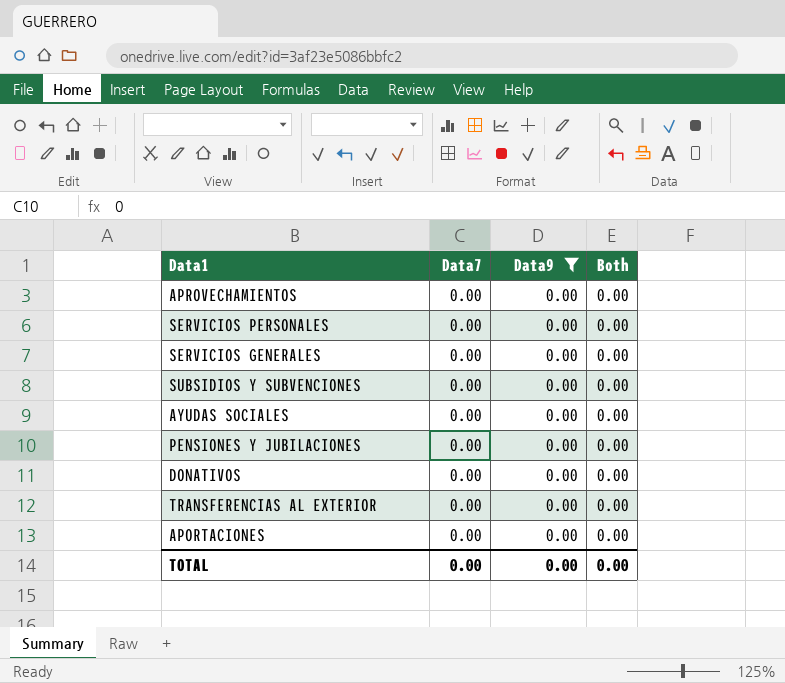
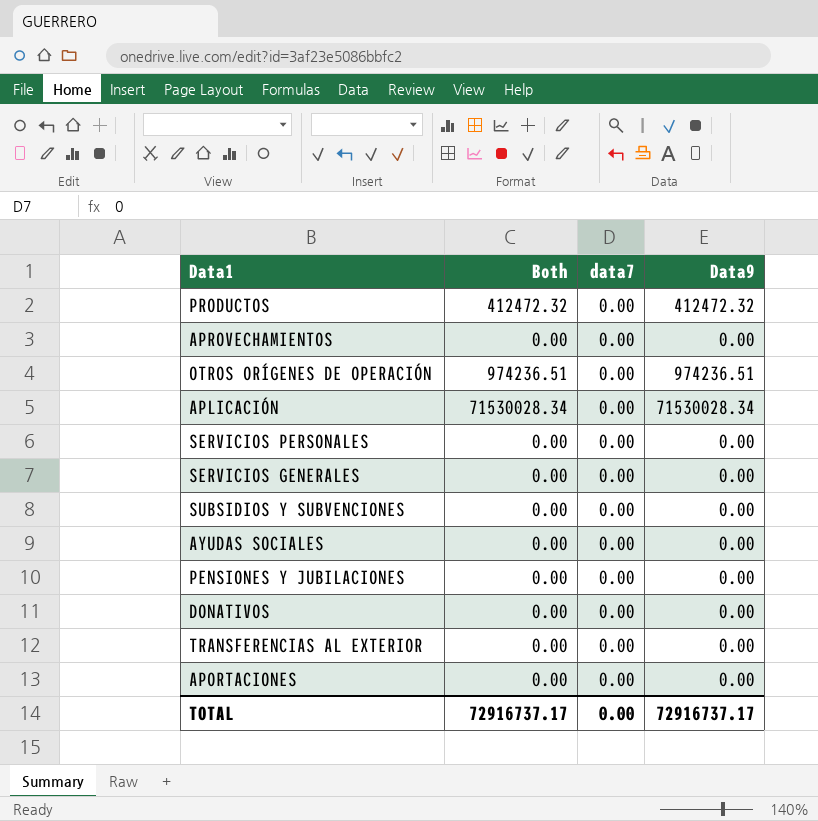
filter: Data9 = 0.00 -> none
column Both | position: 4 -> 2
column name: Data7 -> data7
TOTAL | Both: 0.00 -> 72916737.17
TOTAL | Data9: 0.00 -> 72916737.17

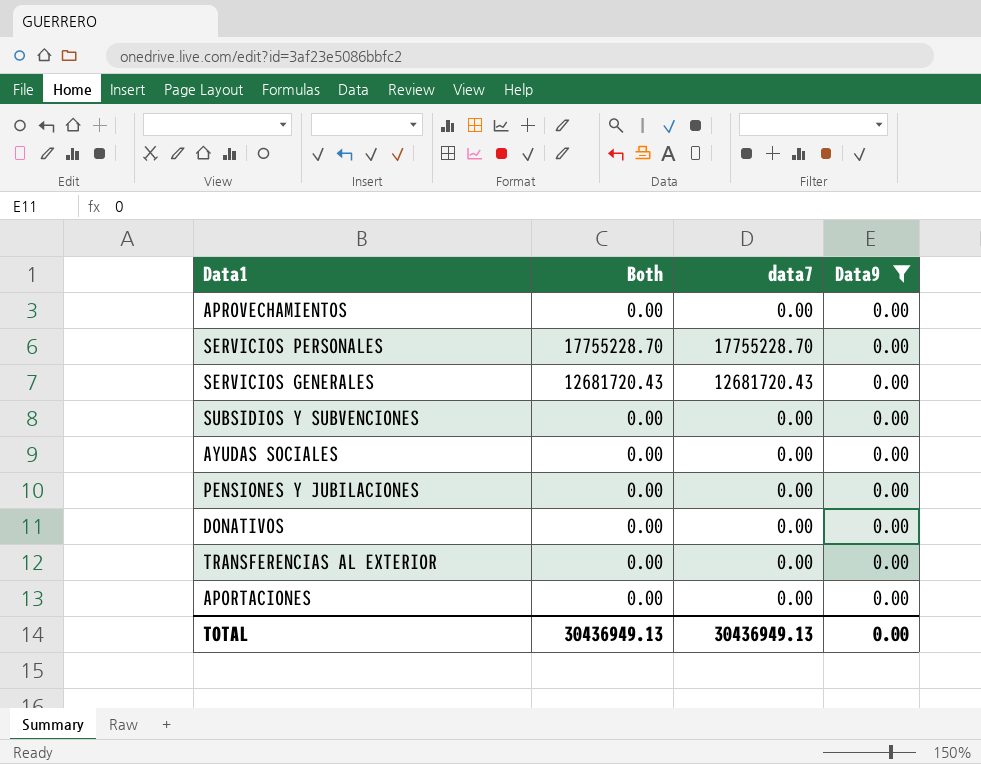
filter: none -> Data9 = 0.00
SERVICIOS PERSONALES | Both: 0.00 -> 17755228.70
SERVICIOS PERSONALES | data7: 0.00 -> 17755228.70
SERVICIOS GENERALES | Both: 0.00 -> 12681720.43
SERVICIOS GENERALES | data7: 0.00 -> 12681720.43
TOTAL | Both: 72916737.17 -> 30436949.13
TOTAL | data7: 0.00 -> 30436949.13
TOTAL | Data9: 72916737.17 -> 0.00

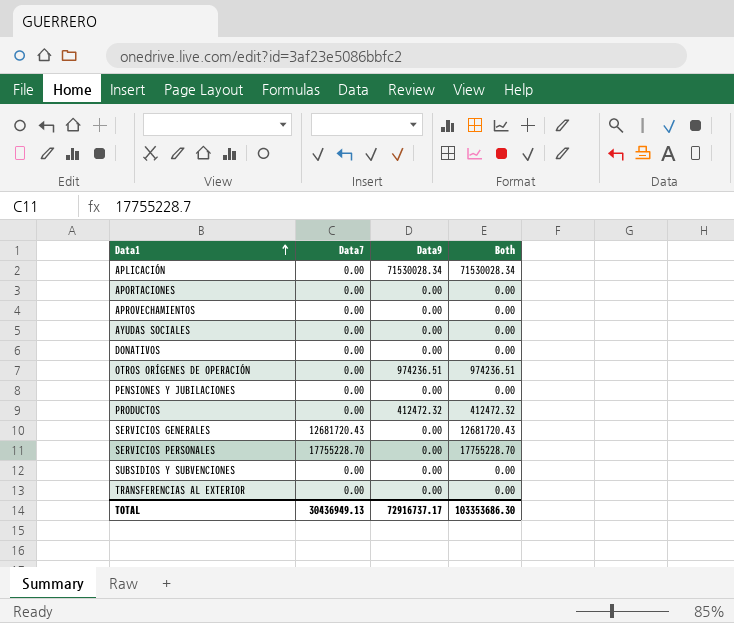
filter: Data9 = 0.00 -> none
row order: none -> Data1 ascending
column name: data7 -> Data7
column Both | position: 2 -> 4
TOTAL | Data9: 0.00 -> 72916737.17
TOTAL | Both: 30436949.13 -> 103353686.30

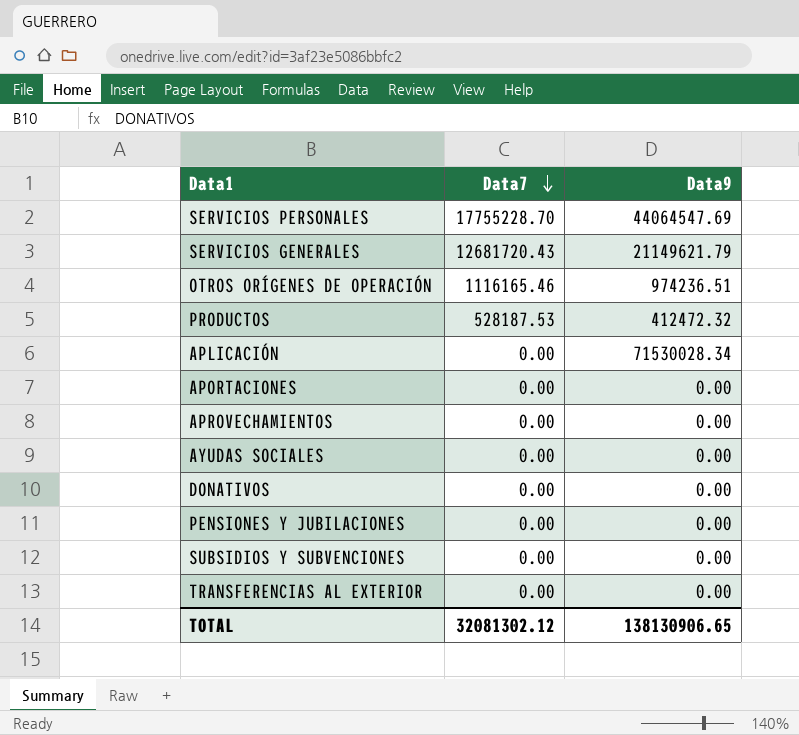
row order: Data1 ascending -> Data7 descending
column Both | formula: [Data7] + [Data9] -> none
SERVICIOS PERSONALES | Data9: 0.00 -> 44064547.69
SERVICIOS GENERALES | Data9: 0.00 -> 21149621.79
OTROS ORÍGENES DE OPERACIÓN | Data7: 0.00 -> 1116165.46
PRODUCTOS | Data7: 0.00 -> 528187.53
TOTAL | Data7: 30436949.13 -> 32081302.12
TOTAL | Data9: 72916737.17 -> 138130906.65

